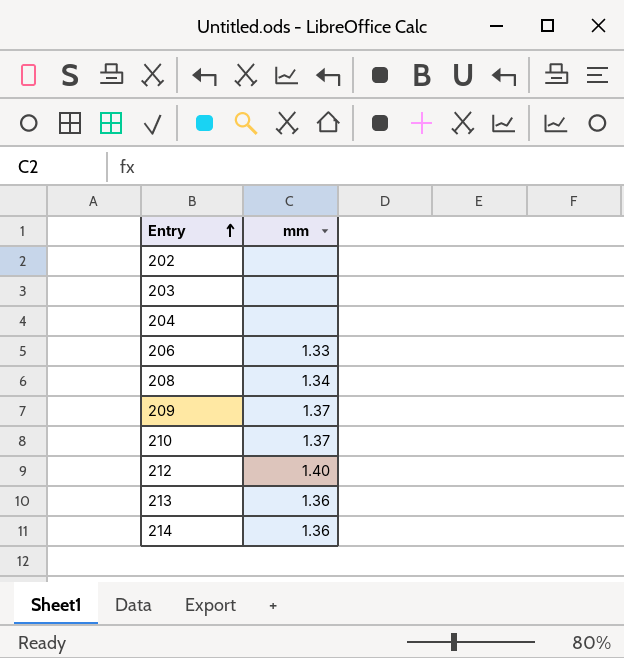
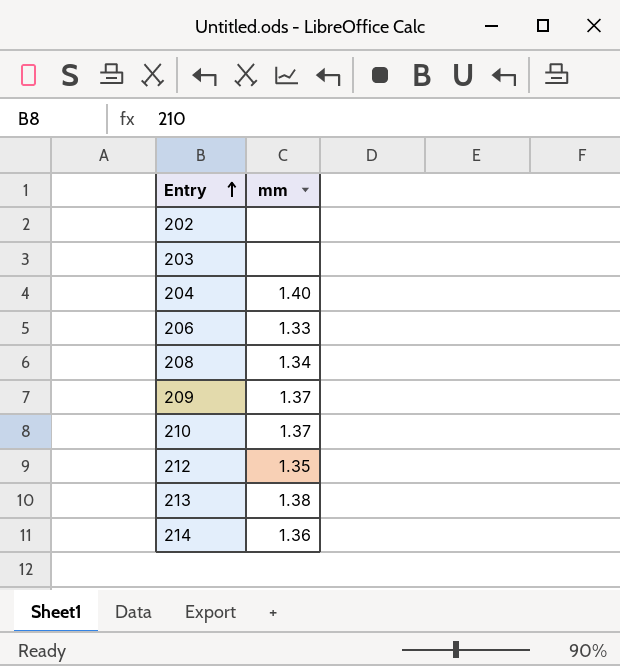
204 | mm: none -> 1.40
212 | mm: 1.40 -> 1.35
213 | mm: 1.36 -> 1.38

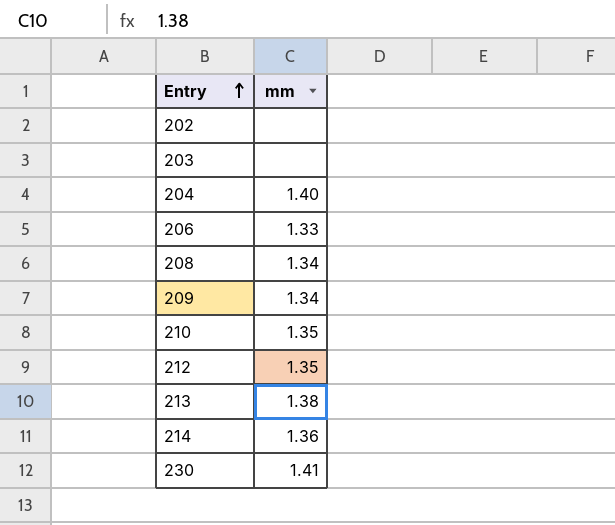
209 | mm: 1.37 -> 1.34
210 | mm: 1.37 -> 1.35
row 230: none -> 1.41

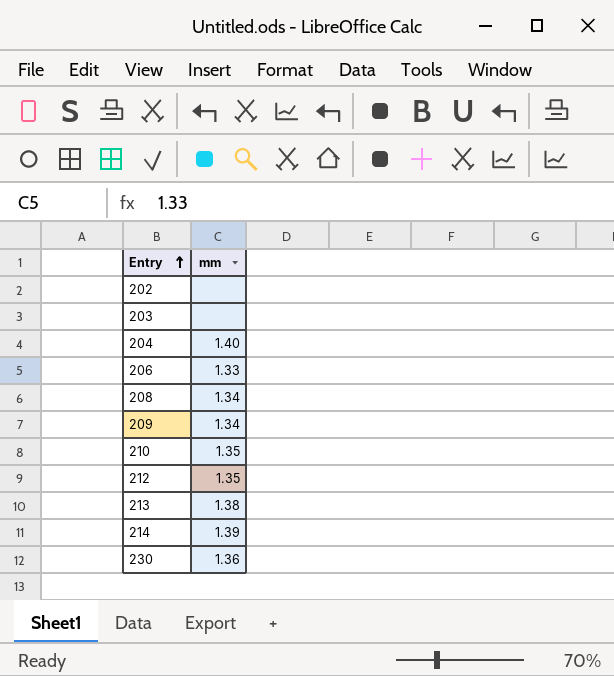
214 | mm: 1.36 -> 1.39
230 | mm: 1.41 -> 1.36

